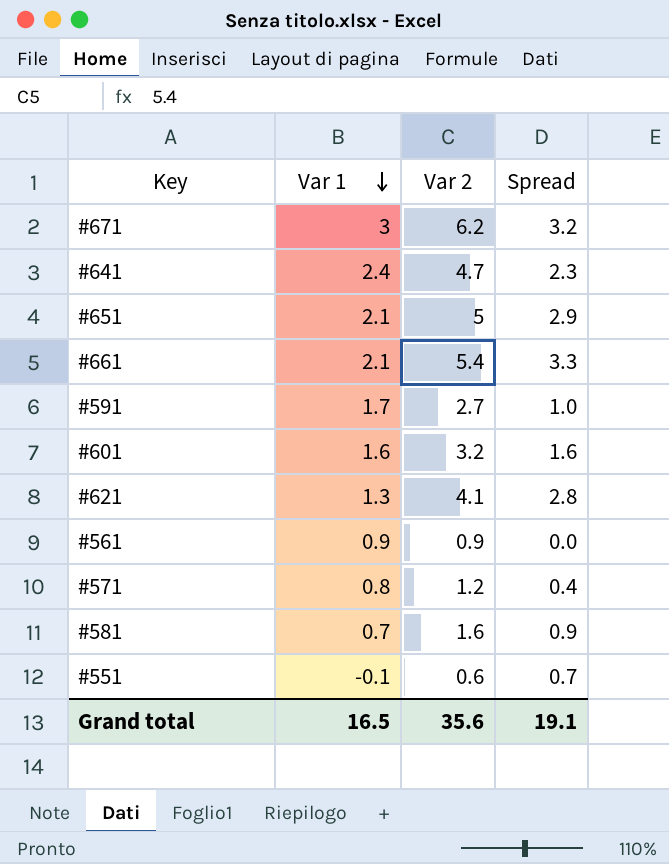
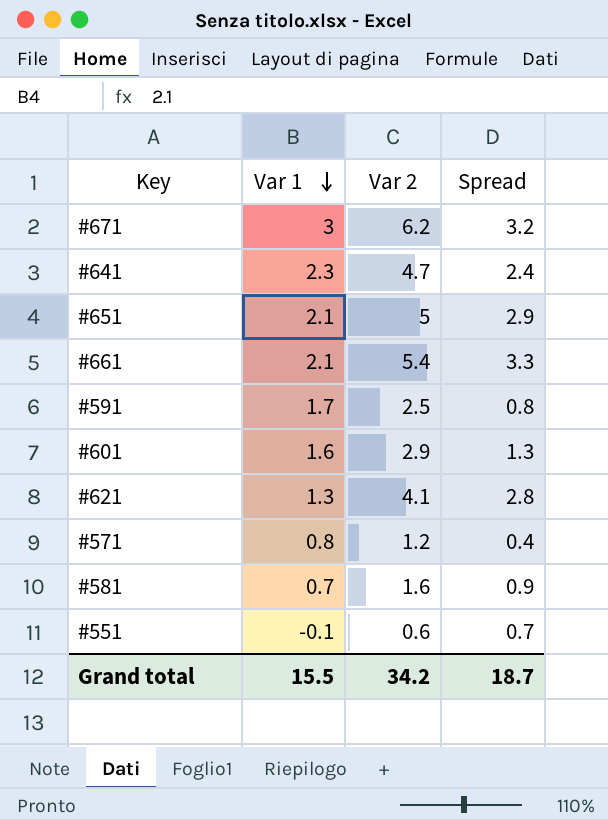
row #561: 0.9 | 0.9 | 0.0 -> none
#641 | Var 1: 2.4 -> 2.3
#641 | Spread: 2.3 -> 2.4
#591 | Var 2: 2.7 -> 2.5
#591 | Spread: 1.0 -> 0.8
#601 | Var 2: 3.2 -> 2.9
#601 | Spread: 1.6 -> 1.3
Grand total | Var 1: 16.5 -> 15.5
Grand total | Var 2: 35.6 -> 34.2
Grand total | Spread: 19.1 -> 18.7

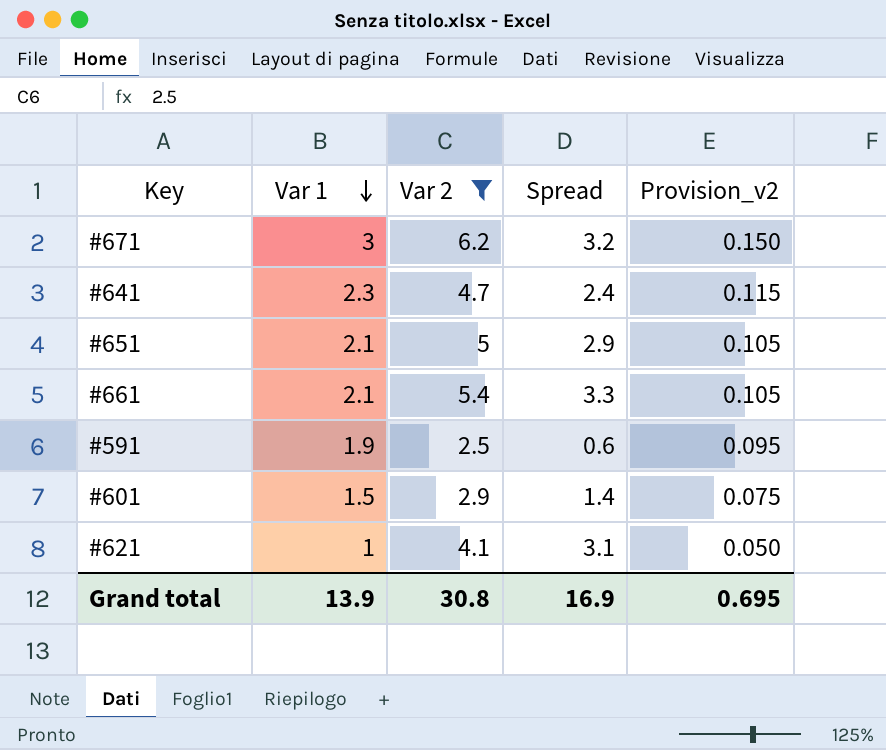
filter: none -> Var 2 >= 2.5
column Provision_v2 | formula: none -> [Var 1] * 0.05
#591 | Var 1: 1.7 -> 1.9
#591 | Spread: 0.8 -> 0.6
#601 | Var 1: 1.6 -> 1.5
#601 | Spread: 1.3 -> 1.4
#621 | Var 1: 1.3 -> 1
#621 | Spread: 2.8 -> 3.1
Grand total | Var 1: 15.5 -> 13.9
Grand total | Var 2: 34.2 -> 30.8
Grand total | Spread: 18.7 -> 16.9

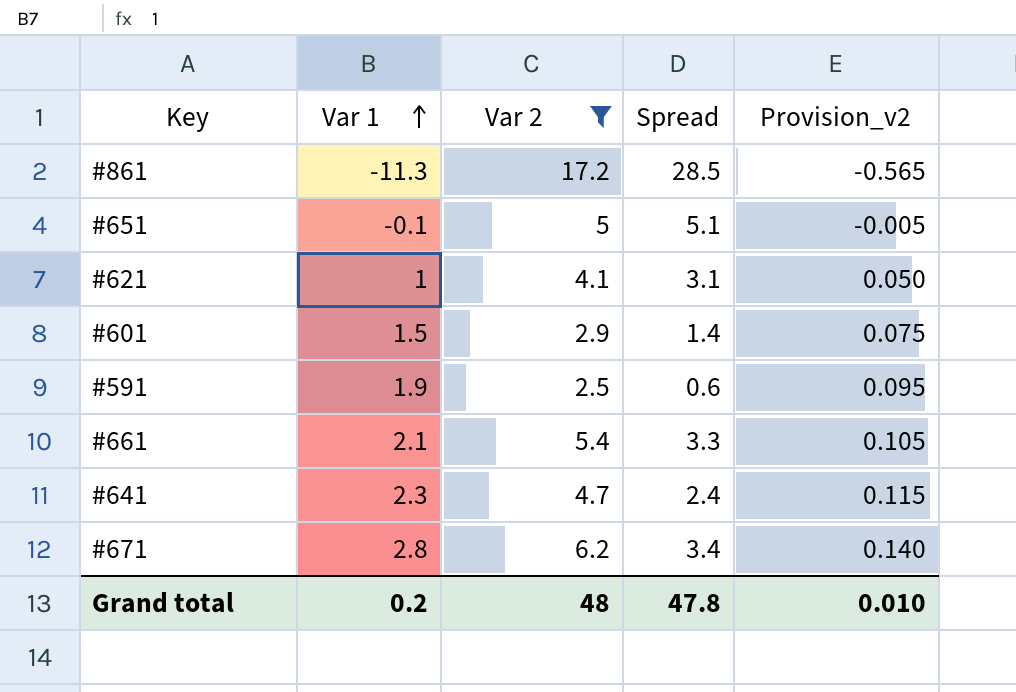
row order: Var 1 descending -> Var 1 ascending
row #861: none -> -11.3 | 17.2 | 28.5 | -0.565
#651 | Var 1: 2.1 -> -0.1
#651 | Spread: 2.9 -> 5.1
#651 | Provision_v2: 0.105 -> -0.005
#671 | Var 1: 3 -> 2.8
#671 | Spread: 3.2 -> 3.4
#671 | Provision_v2: 0.150 -> 0.140
Grand total | Var 1: 13.9 -> 0.2
Grand total | Var 2: 30.8 -> 48
Grand total | Spread: 16.9 -> 47.8
Grand total | Provision_v2: 0.695 -> 0.010

